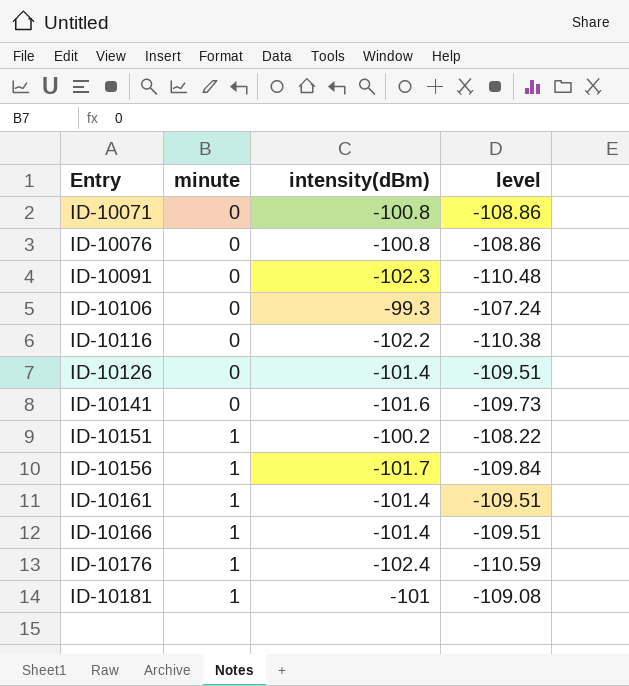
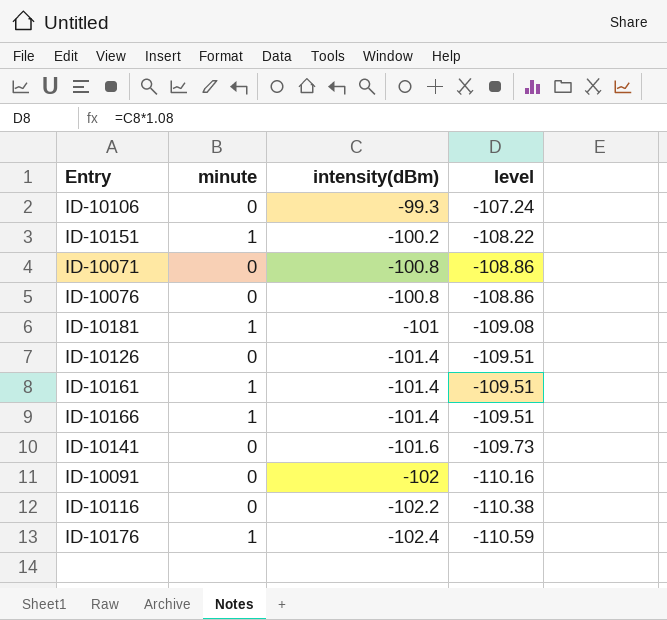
row order: Entry ascending -> intensity(dBm) descending
row ID-10156: 1 | -101.7 | -109.84 -> none
ID-10091 | intensity(dBm): -102.3 -> -102
ID-10091 | level: -110.48 -> -110.16

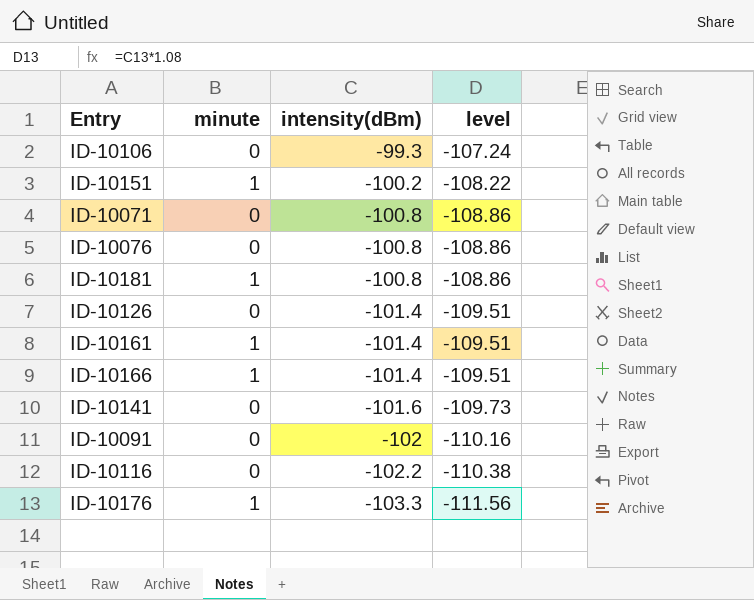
ID-10181 | intensity(dBm): -101 -> -100.8
ID-10181 | level: -109.08 -> -108.86
ID-10176 | intensity(dBm): -102.4 -> -103.3
ID-10176 | level: -110.59 -> -111.56

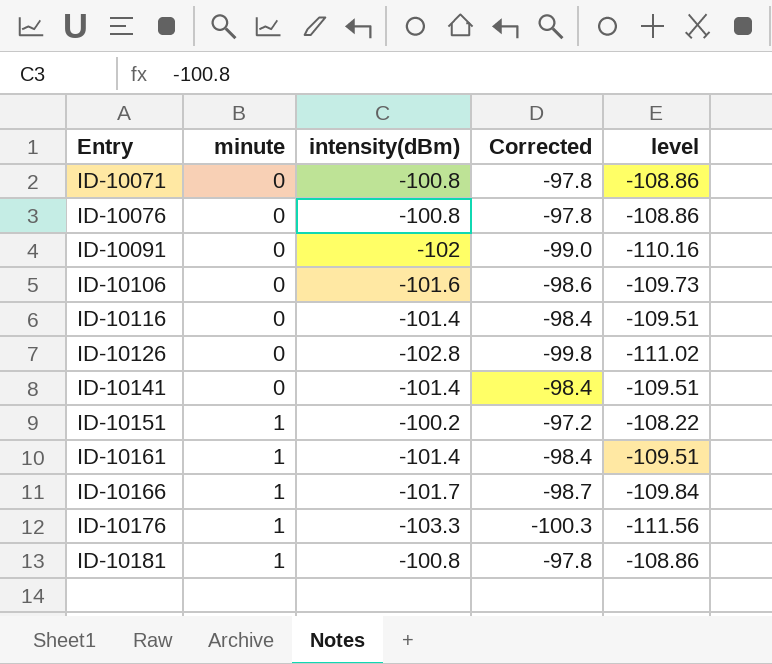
row order: intensity(dBm) descending -> Entry ascending
column Corrected | formula: none -> [intensity(dBm)] + 3
ID-10106 | intensity(dBm): -99.3 -> -101.6
ID-10106 | level: -107.24 -> -109.73
ID-10116 | intensity(dBm): -102.2 -> -101.4
ID-10116 | level: -110.38 -> -109.51
ID-10126 | intensity(dBm): -101.4 -> -102.8
ID-10126 | level: -109.51 -> -111.02
ID-10141 | intensity(dBm): -101.6 -> -101.4
ID-10141 | level: -109.73 -> -109.51
ID-10166 | intensity(dBm): -101.4 -> -101.7
ID-10166 | level: -109.51 -> -109.84

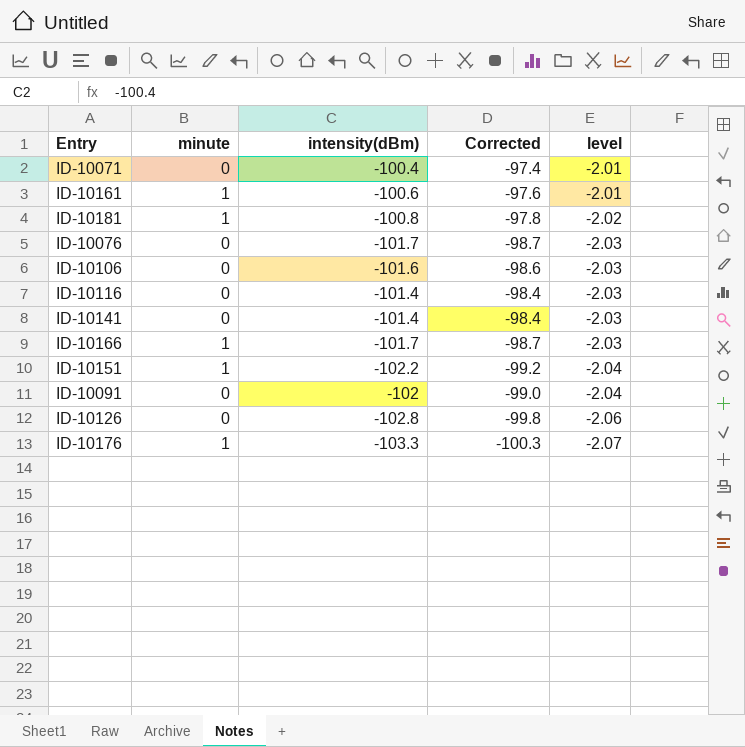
row order: Entry ascending -> level descending
column level | formula: [intensity(dBm)] * 1.08 -> [intensity(dBm)] * 0.02
ID-10071 | intensity(dBm): -100.8 -> -100.4
ID-10071 | Corrected: -97.8 -> -97.4
ID-10161 | intensity(dBm): -101.4 -> -100.6
ID-10161 | Corrected: -98.4 -> -97.6
ID-10076 | intensity(dBm): -100.8 -> -101.7
ID-10076 | Corrected: -97.8 -> -98.7
ID-10151 | intensity(dBm): -100.2 -> -102.2
ID-10151 | Corrected: -97.2 -> -99.2

